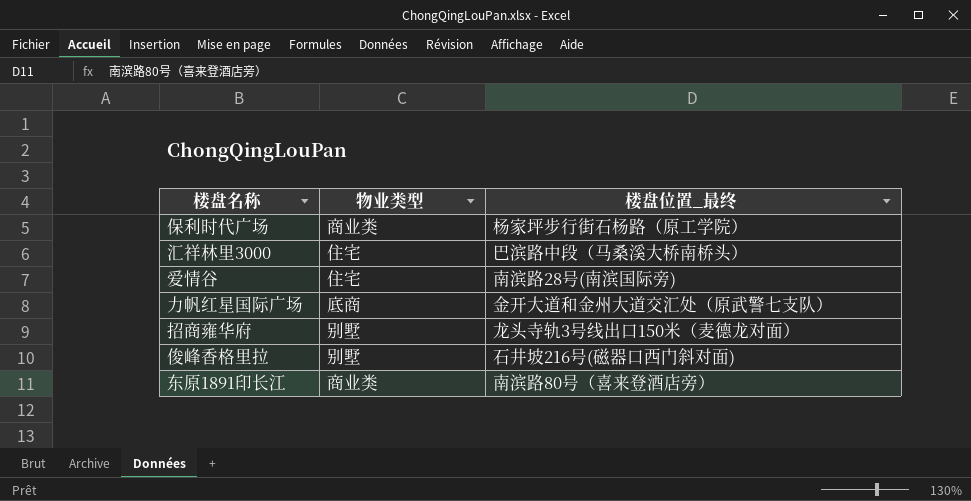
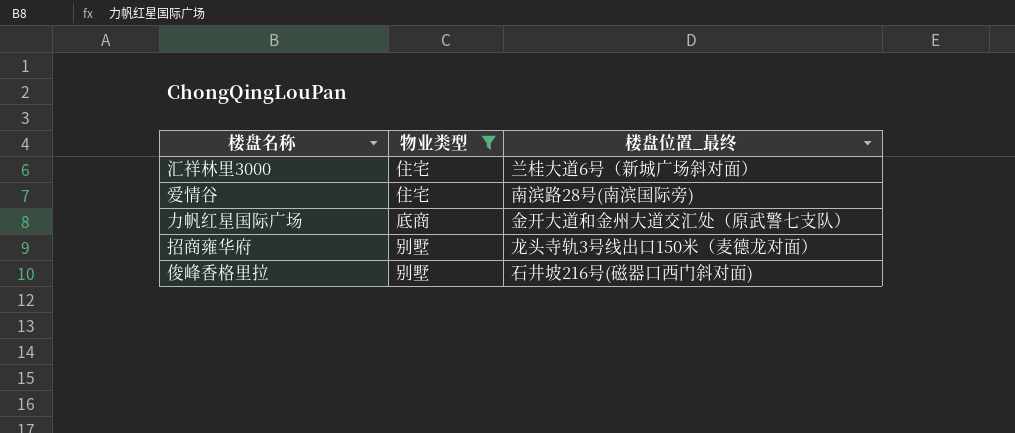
filter: none -> 物业类型 != 商业类
汇祥林里3000 | 楼盘位置_最终: 巴滨路中段（马桑溪大桥南桥头） -> 兰桂大道6号（新城广场斜对面）

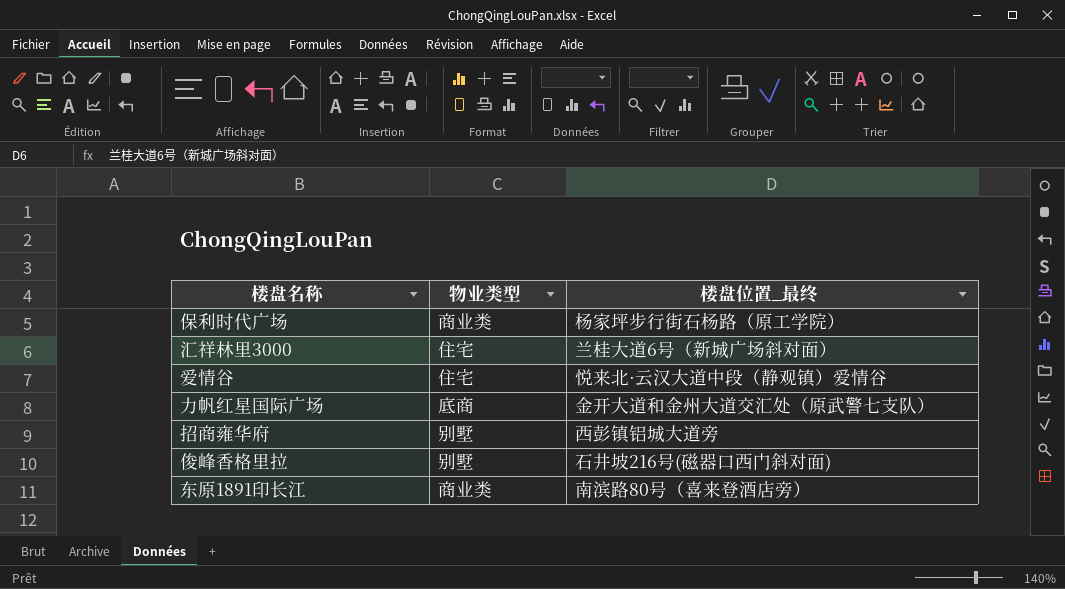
filter: 物业类型 != 商业类 -> none
爱情谷 | 楼盘位置_最终: 南滨路28号(南滨国际旁) -> 悦来北·云汉大道中段（静观镇）爱情谷
招商雍华府 | 楼盘位置_最终: 龙头寺轨3号线出口150米（麦德龙对面） -> 西彭镇铝城大道旁

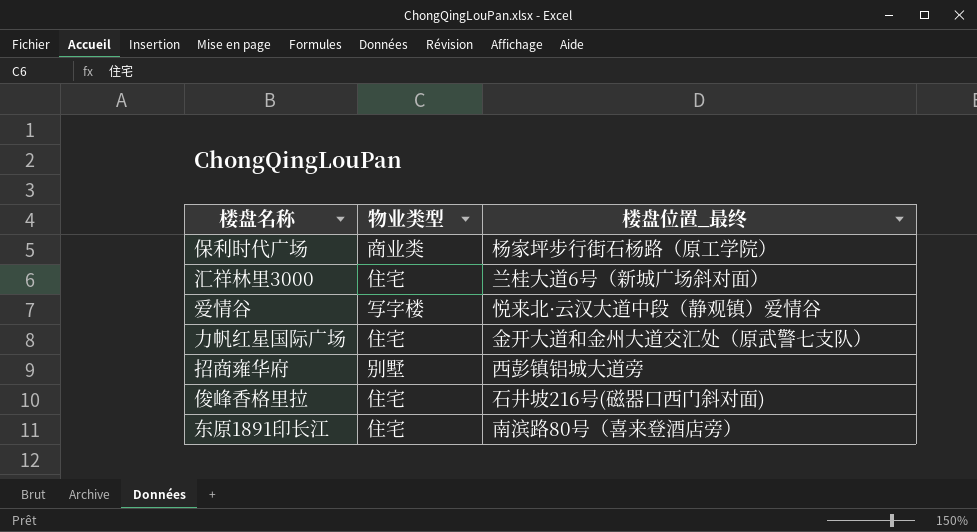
爱情谷 | 物业类型: 住宅 -> 写字楼
力帆红星国际广场 | 物业类型: 底商 -> 住宅
俊峰香格里拉 | 物业类型: 别墅 -> 住宅
东原1891印长江 | 物业类型: 商业类 -> 住宅

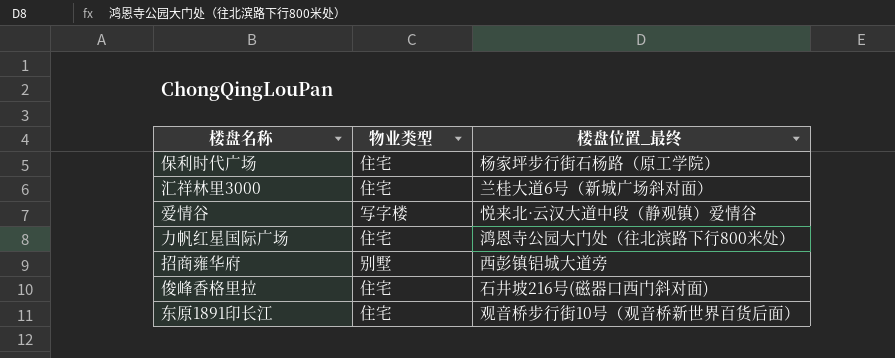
保利时代广场 | 物业类型: 商业类 -> 住宅
力帆红星国际广场 | 楼盘位置_最终: 金开大道和金州大道交汇处（原武警七支队） -> 鸿恩寺公园大门处（往北滨路下行800米处）
东原1891印长江 | 楼盘位置_最终: 南滨路80号（喜来登酒店旁） -> 观音桥步行街10号（观音桥新世界百货后面）

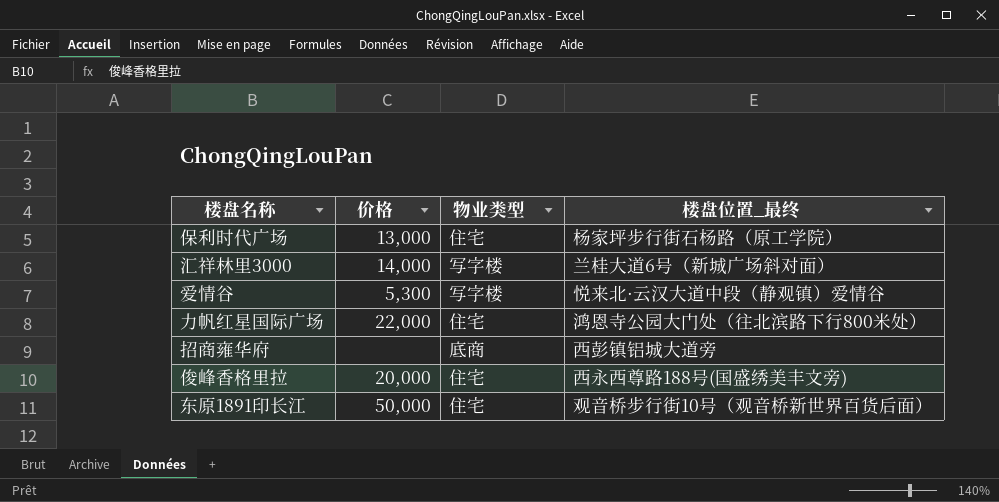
column 价格 | position: none -> 2
汇祥林里3000 | 物业类型: 住宅 -> 写字楼
招商雍华府 | 物业类型: 别墅 -> 底商
俊峰香格里拉 | 楼盘位置_最终: 石井坡216号(磁器口西门斜对面) -> 西永西尊路188号(国盛绣美丰文旁)

